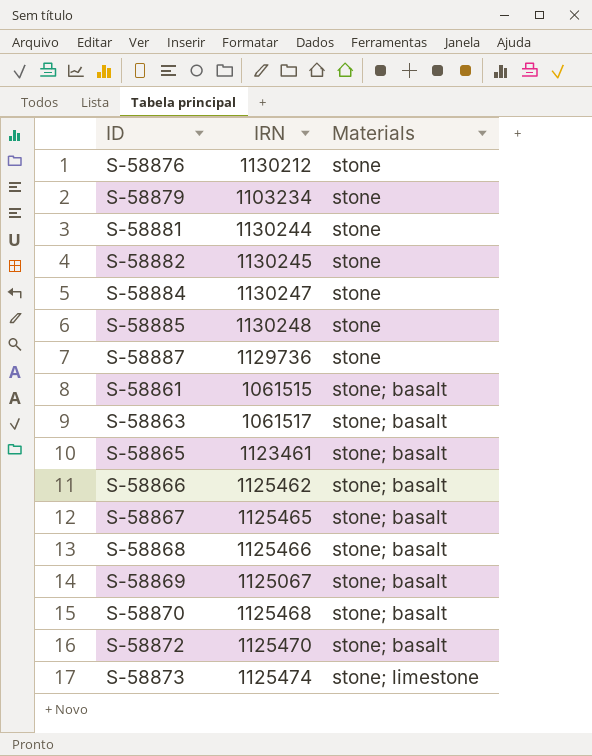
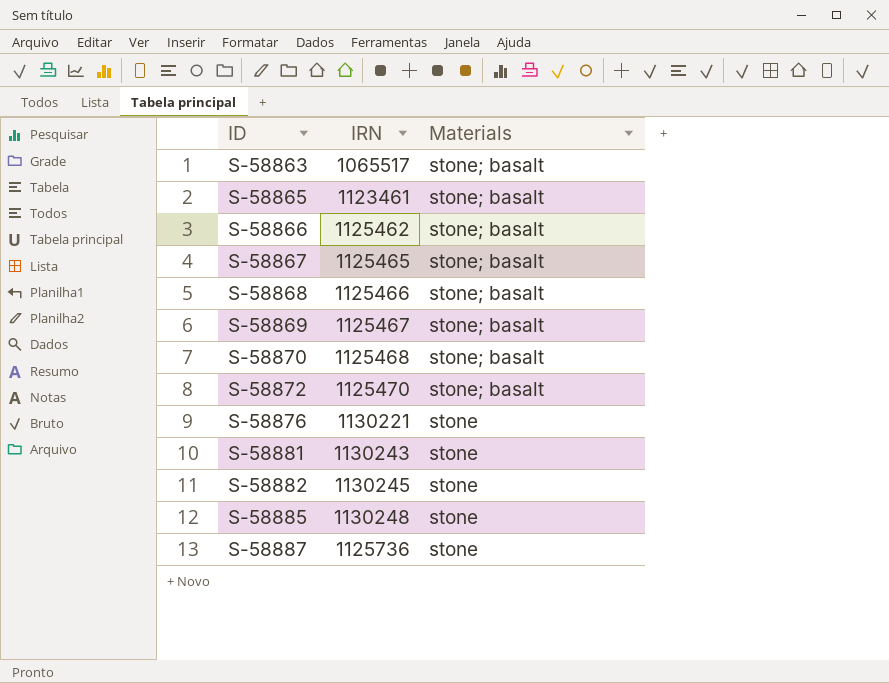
row order: Materials ascending -> ID ascending
row S-58879: 1103234 | stone -> none
row S-58884: 1130247 | stone -> none
row S-58861: 1061515 | stone; basalt -> none
row S-58873: 1125474 | stone; limestone -> none
S-58863 | IRN: 1061517 -> 1065517
S-58869 | IRN: 1125067 -> 1125467
S-58876 | IRN: 1130212 -> 1130221
S-58881 | IRN: 1130244 -> 1130243
S-58887 | IRN: 1129736 -> 1125736

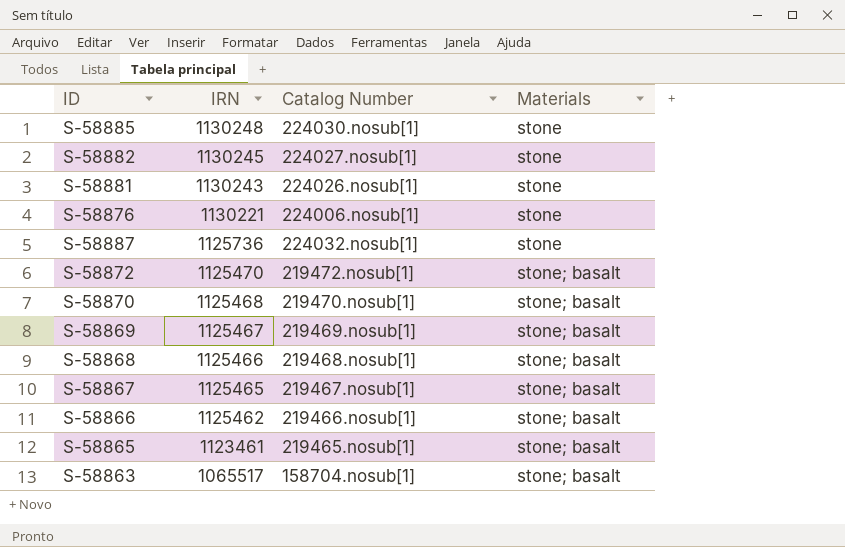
row order: ID ascending -> IRN descending
column Catalog Number | position: none -> 3

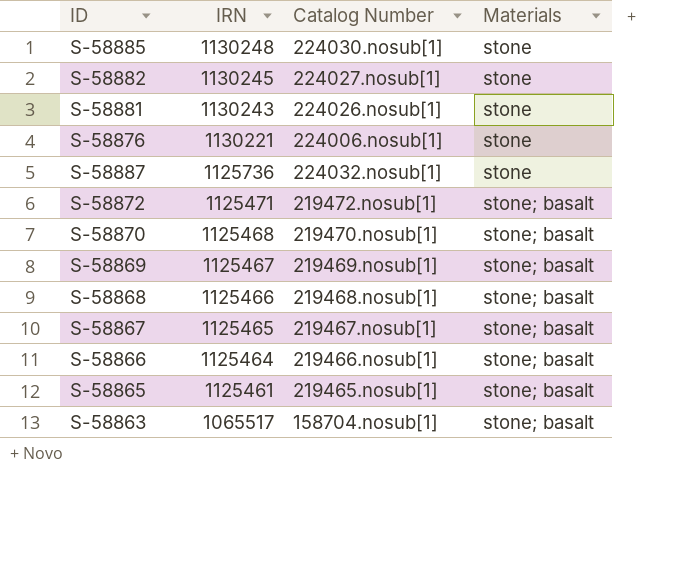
S-58872 | IRN: 1125470 -> 1125471
S-58866 | IRN: 1125462 -> 1125464
S-58865 | IRN: 1123461 -> 1125461

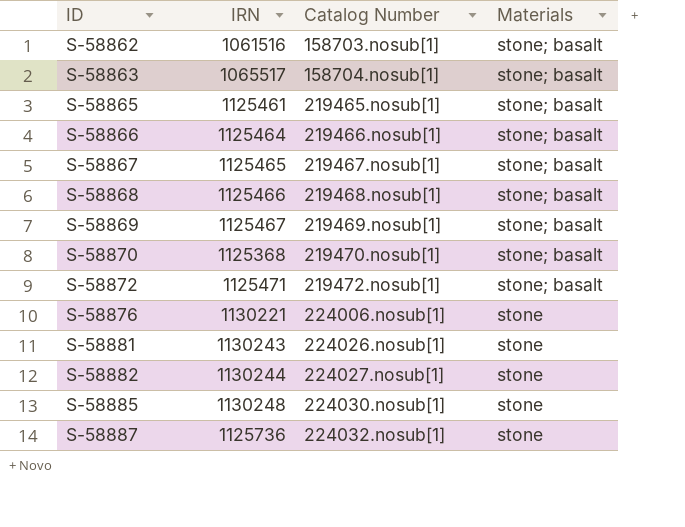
row order: IRN descending -> ID ascending
row S-58862: none -> 1061516 | 158703.nosub[1] | stone; basalt
S-58870 | IRN: 1125468 -> 1125368
S-58882 | IRN: 1130245 -> 1130244

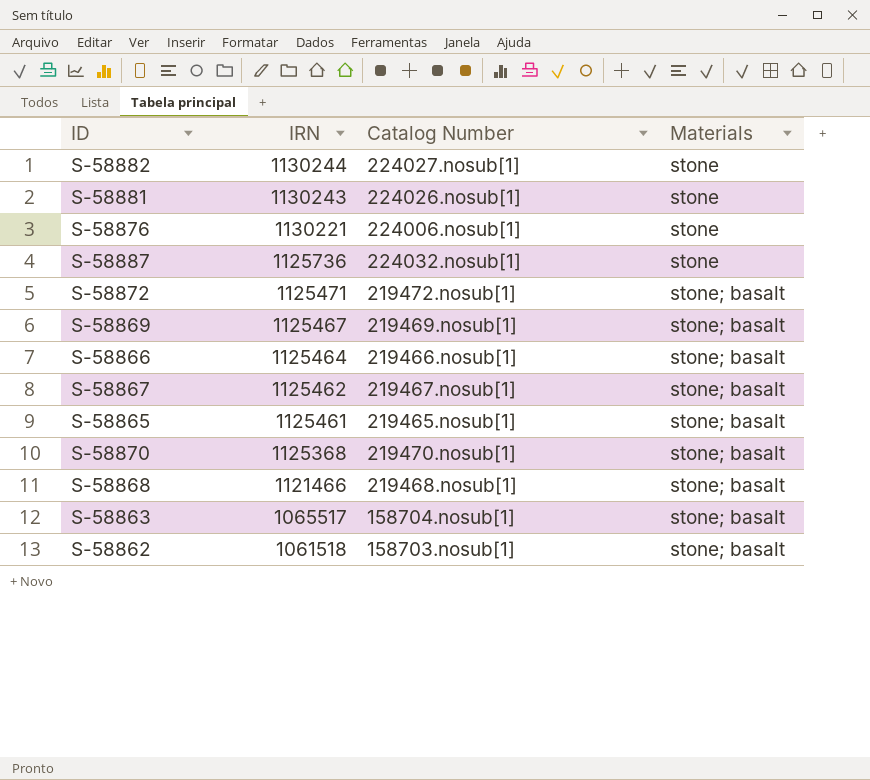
row order: ID ascending -> IRN descending
row S-58885: 1130248 | 224030.nosub[1] | stone -> none
S-58867 | IRN: 1125465 -> 1125462
S-58868 | IRN: 1125466 -> 1121466
S-58862 | IRN: 1061516 -> 1061518

